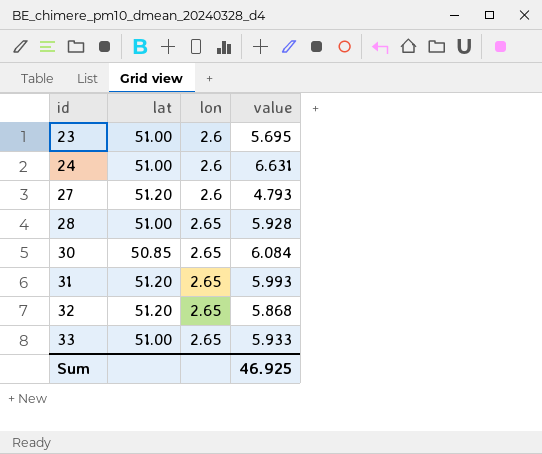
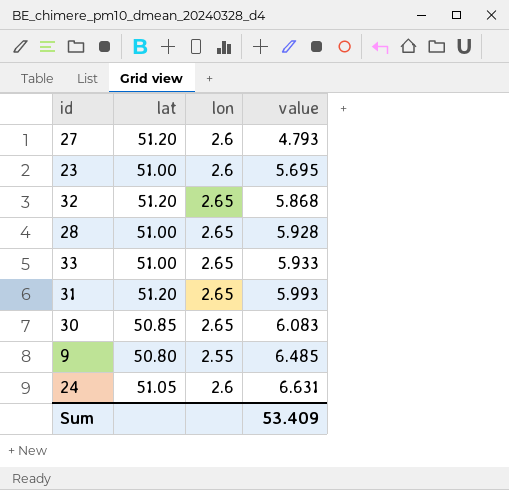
row order: id ascending -> value ascending
30 | value: 6.084 -> 6.083
row 9: none -> 50.80 | 2.55 | 6.485
24 | lat: 51.00 -> 51.05
Sum | value: 46.925 -> 53.409

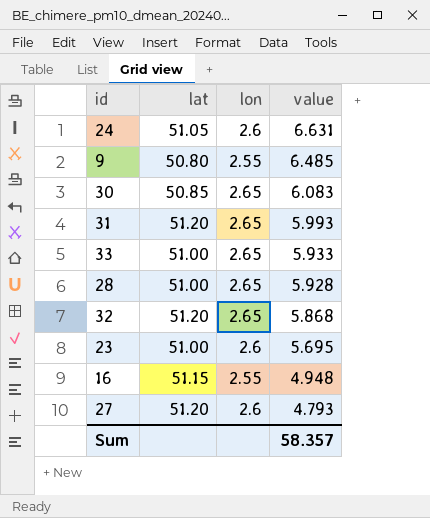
row order: value ascending -> value descending
row 16: none -> 51.15 | 2.55 | 4.948
Sum | value: 53.409 -> 58.357

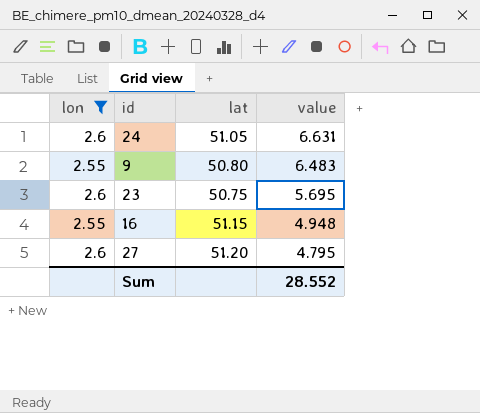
filter: none -> lon != 2.65
column lon | position: 3 -> 1
9 | value: 6.485 -> 6.483
23 | lat: 51.00 -> 50.75
27 | value: 4.793 -> 4.795
Sum | value: 58.357 -> 28.552

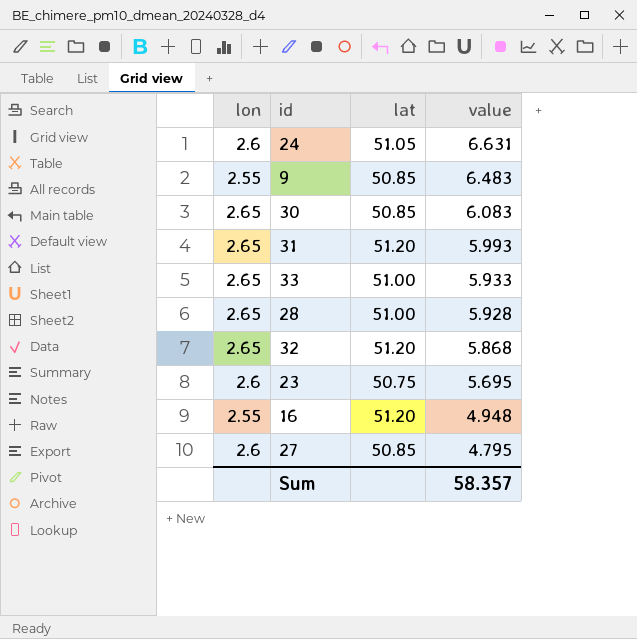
filter: lon != 2.65 -> none
9 | lat: 50.80 -> 50.85
16 | lat: 51.15 -> 51.20
27 | lat: 51.20 -> 50.85
Sum | value: 28.552 -> 58.357

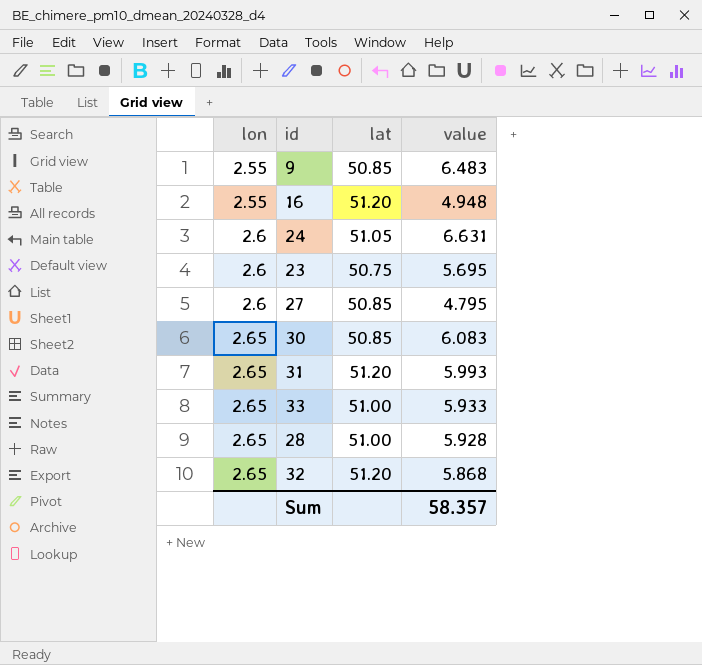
row order: value descending -> lon ascending

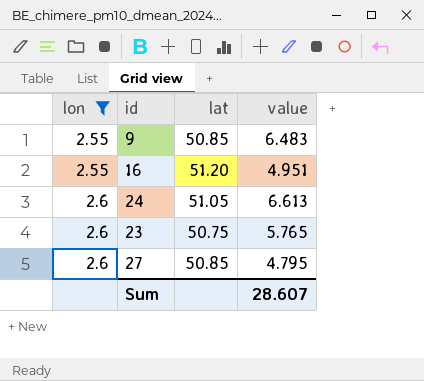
filter: none -> lon != 2.65
16 | value: 4.948 -> 4.951
24 | value: 6.631 -> 6.613
23 | value: 5.695 -> 5.765
Sum | value: 58.357 -> 28.607

